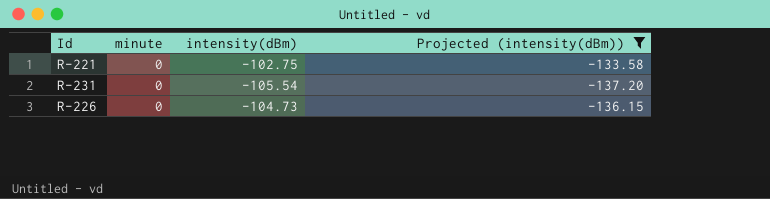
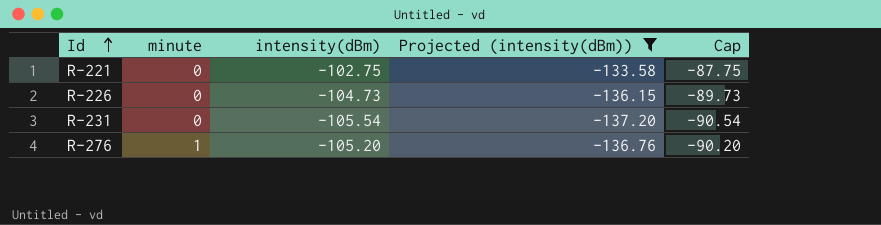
row order: none -> Id ascending
column Cap | formula: none -> [intensity(dBm)] + 15
row R-276: none -> 1 | -105.20 | -136.76 | -90.20

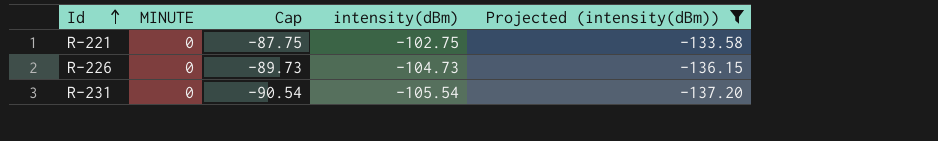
column name: minute -> MINUTE
column Cap | position: 5 -> 3
row R-276: 1 | -105.20 | -136.76 | -90.20 -> none

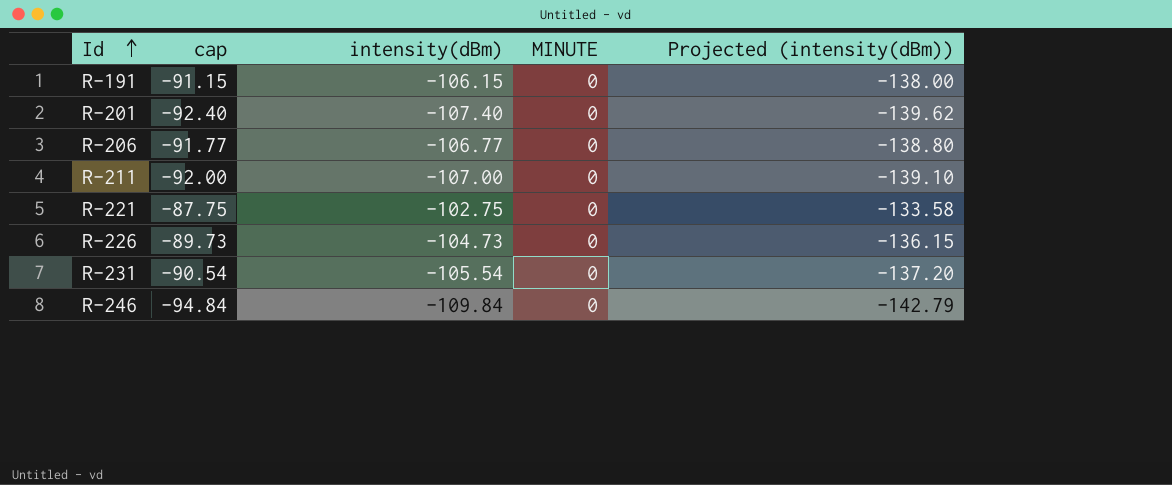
filter: Projected (intensity(dBm)) >= -137.20 -> none
column name: Cap -> cap
column MINUTE | position: 2 -> 4

